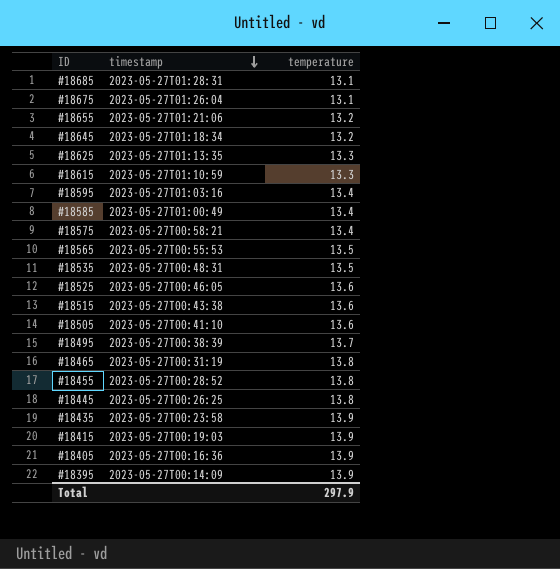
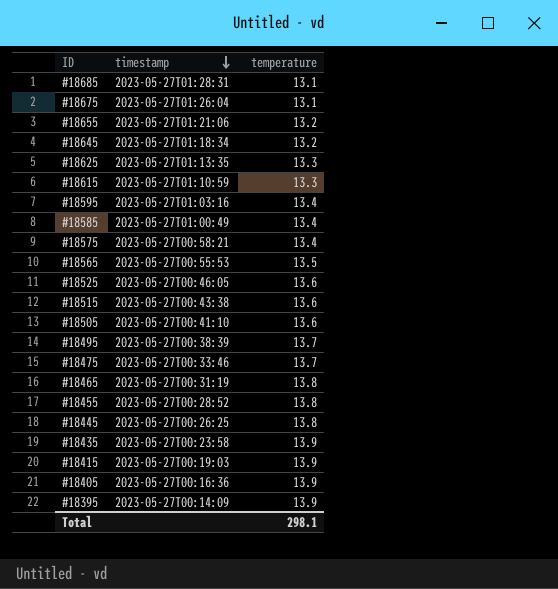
row #18535: 2023-05-27T00:48:31 | 13.5 -> none
row #18475: none -> 2023-05-27T00:33:46 | 13.7
Total | temperature: 297.9 -> 298.1

